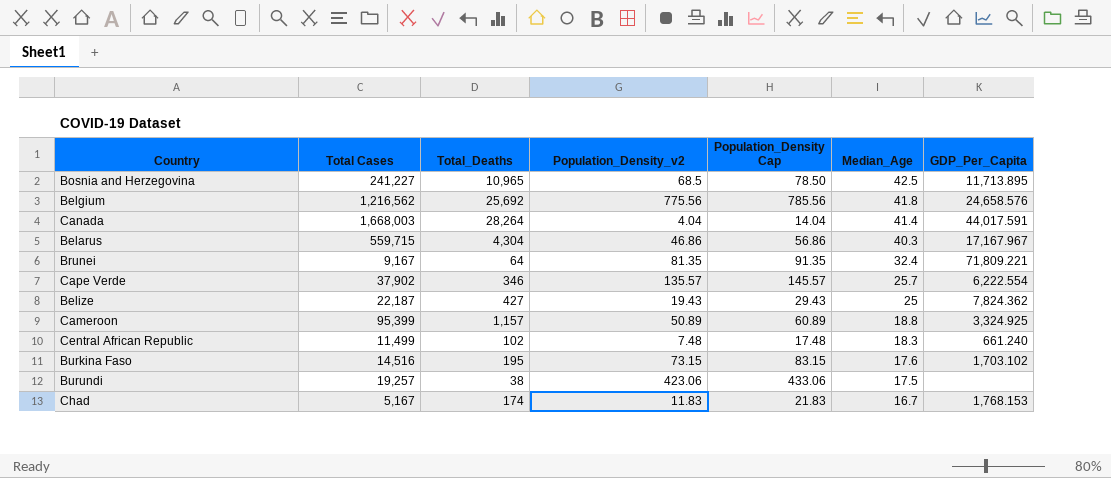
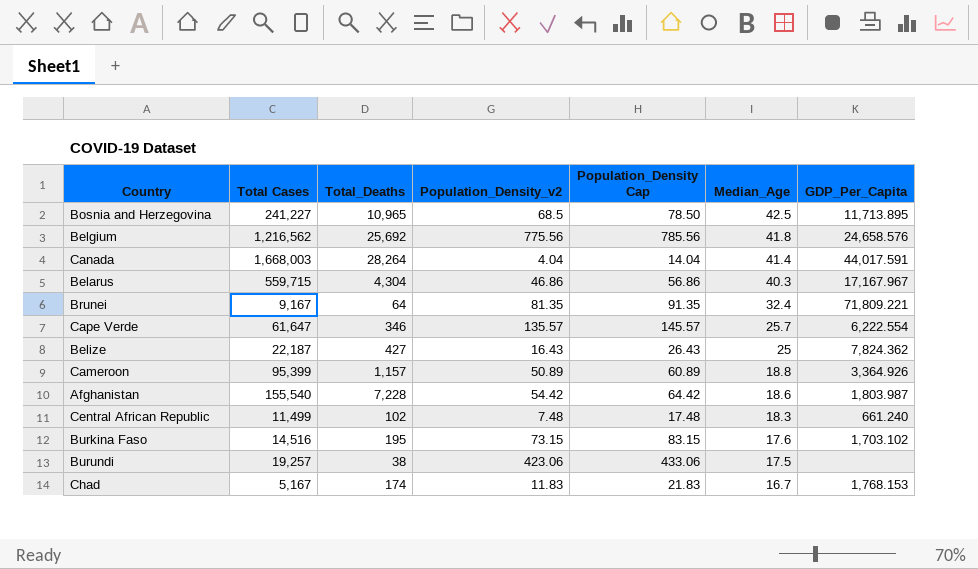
Cape Verde | Total Cases: 37,902 -> 61,647
Belize | Population_Density_v2: 19.43 -> 16.43
Belize | Population_Density Cap: 29.43 -> 26.43
Cameroon | GDP_Per_Capita: 3,324.925 -> 3,364.926
row Afghanistan: none -> 155,540 | 7,228 | 54.42 | 64.42 | 18.6 | 1,803.987

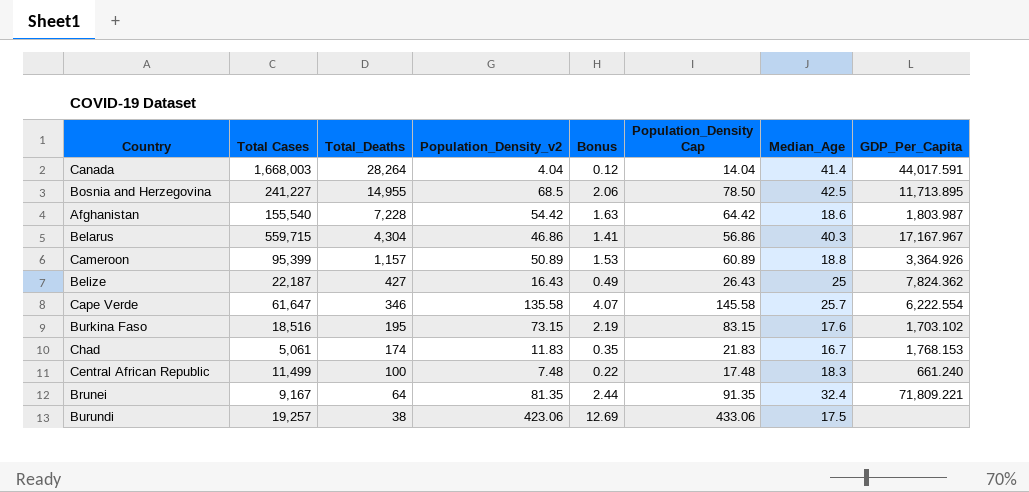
row order: Median_Age descending -> Total_Deaths descending
column Bonus | formula: none -> [Population_Density_v2] * 0.03
row Belgium: 1,216,562 | 25,692 | 775.56 | 785.56 | 41.8 | 24,658.576 -> none
Bosnia and Herzegovina | Total_Deaths: 10,965 -> 14,955
Cape Verde | Population_Density_v2: 135.57 -> 135.58
Cape Verde | Population_Density Cap: 145.57 -> 145.58
Burkina Faso | Total Cases: 14,516 -> 18,516
Chad | Total Cases: 5,167 -> 5,061
Central African Republic | Total_Deaths: 102 -> 100

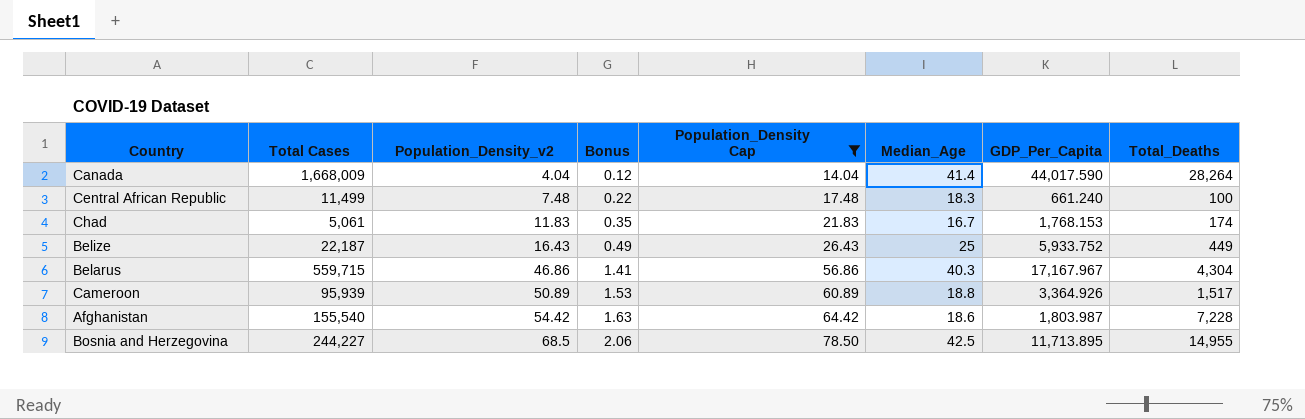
filter: none -> Population_Density Cap <= 78.50
row order: Total_Deaths descending -> Population_Density_v2 ascending
column Total_Deaths | position: 3 -> 8
Canada | Total Cases: 1,668,003 -> 1,668,009
Canada | GDP_Per_Capita: 44,017.591 -> 44,017.590
Belize | GDP_Per_Capita: 7,824.362 -> 5,933.752
Belize | Total_Deaths: 427 -> 449
Cameroon | Total Cases: 95,399 -> 95,939
Cameroon | Total_Deaths: 1,157 -> 1,517
Bosnia and Herzegovina | Total Cases: 241,227 -> 244,227

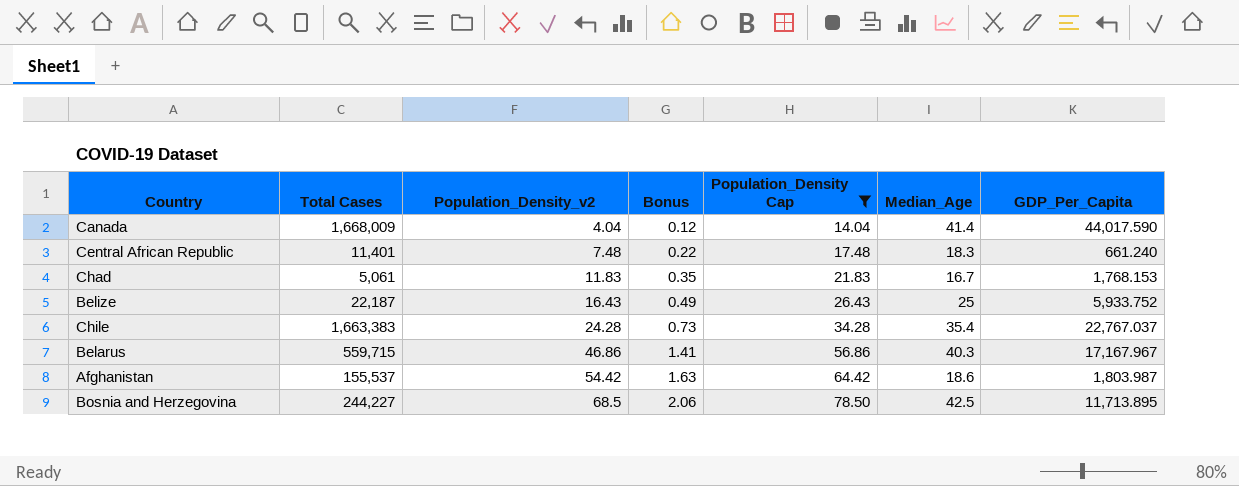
column Total_Deaths | position: 8 -> none
row Cameroon: 95,939 | 50.89 | 1.53 | 60.89 | 18.8 | 3,364.926 | 1,517 -> none
Central African Republic | Total Cases: 11,499 -> 11,401
row Chile: none -> 1,663,383 | 24.28 | 0.73 | 34.28 | 35.4 | 22,767.037
Afghanistan | Total Cases: 155,540 -> 155,537

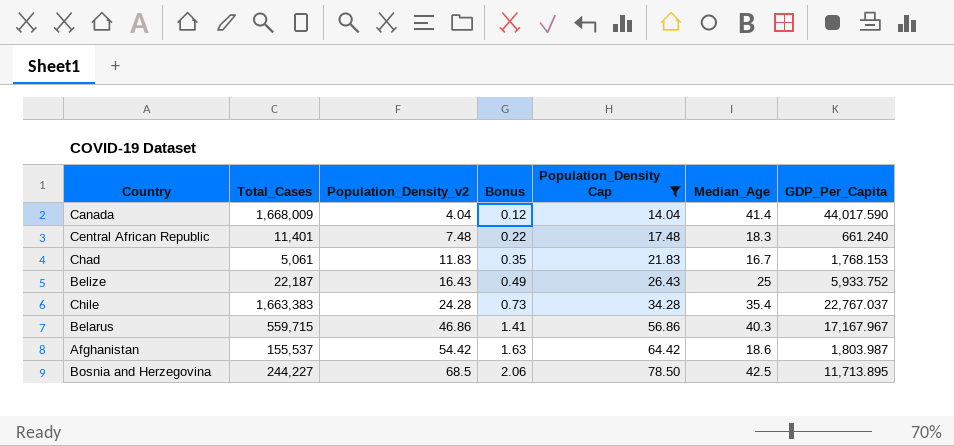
column name: Total Cases -> Total_Cases

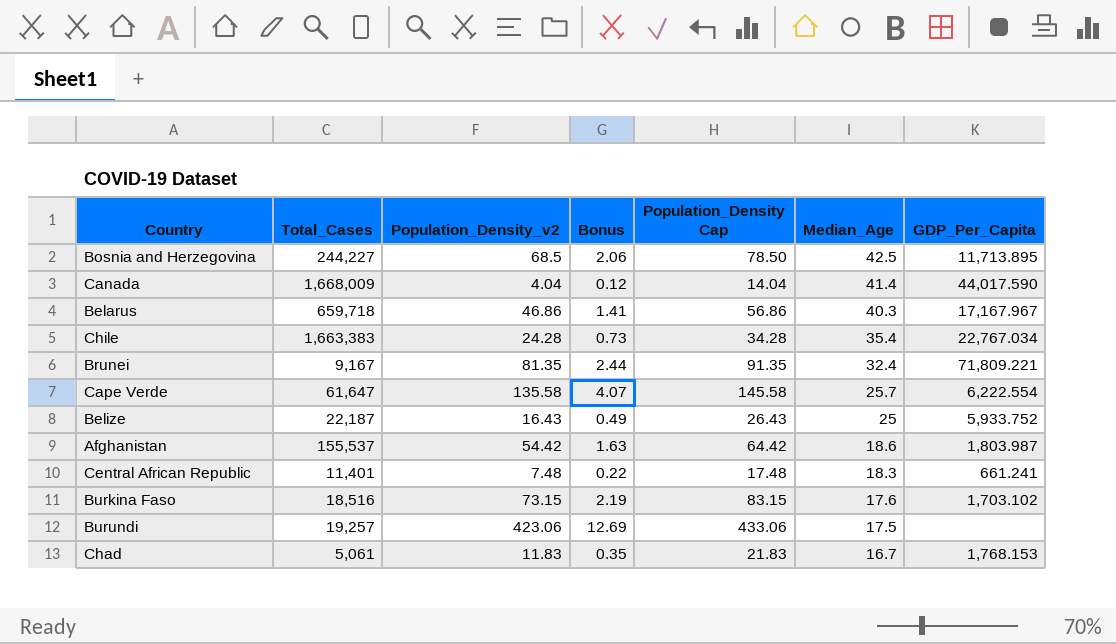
filter: Population_Density Cap <= 78.50 -> none
row order: Population_Density_v2 ascending -> Median_Age descending
Belarus | Total_Cases: 559,715 -> 659,718
Chile | GDP_Per_Capita: 22,767.037 -> 22,767.034
Central African Republic | GDP_Per_Capita: 661.240 -> 661.241

